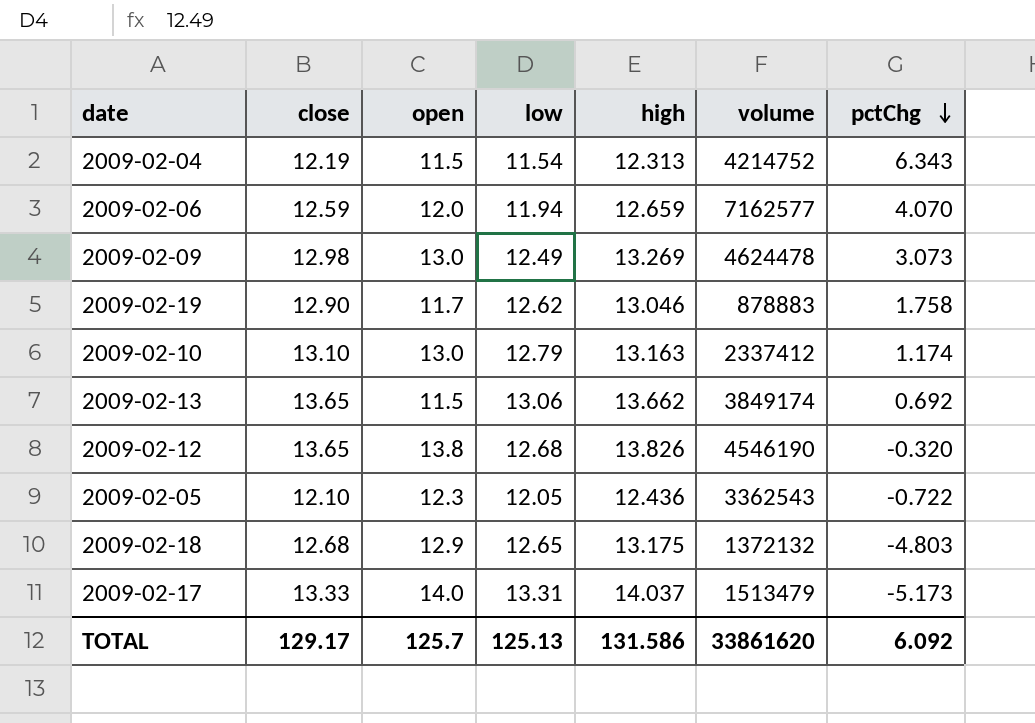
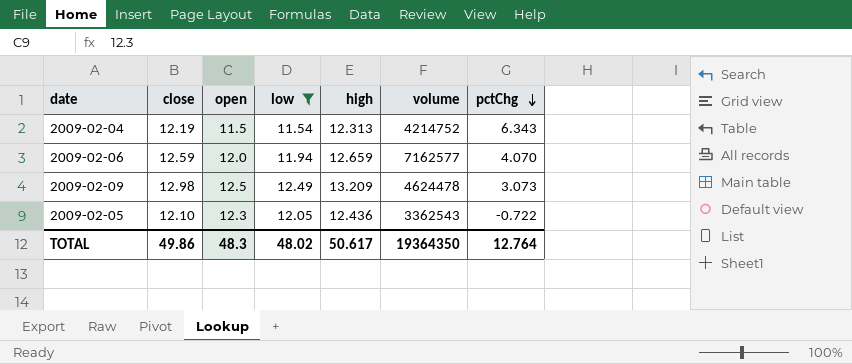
filter: none -> low <= 12.49
2009-02-09 | open: 13.0 -> 12.5
2009-02-09 | high: 13.269 -> 13.209
TOTAL | close: 129.17 -> 49.86
TOTAL | open: 125.7 -> 48.3
TOTAL | low: 125.13 -> 48.02
TOTAL | high: 131.586 -> 50.617
TOTAL | volume: 33861620 -> 19364350
TOTAL | pctChg: 6.092 -> 12.764

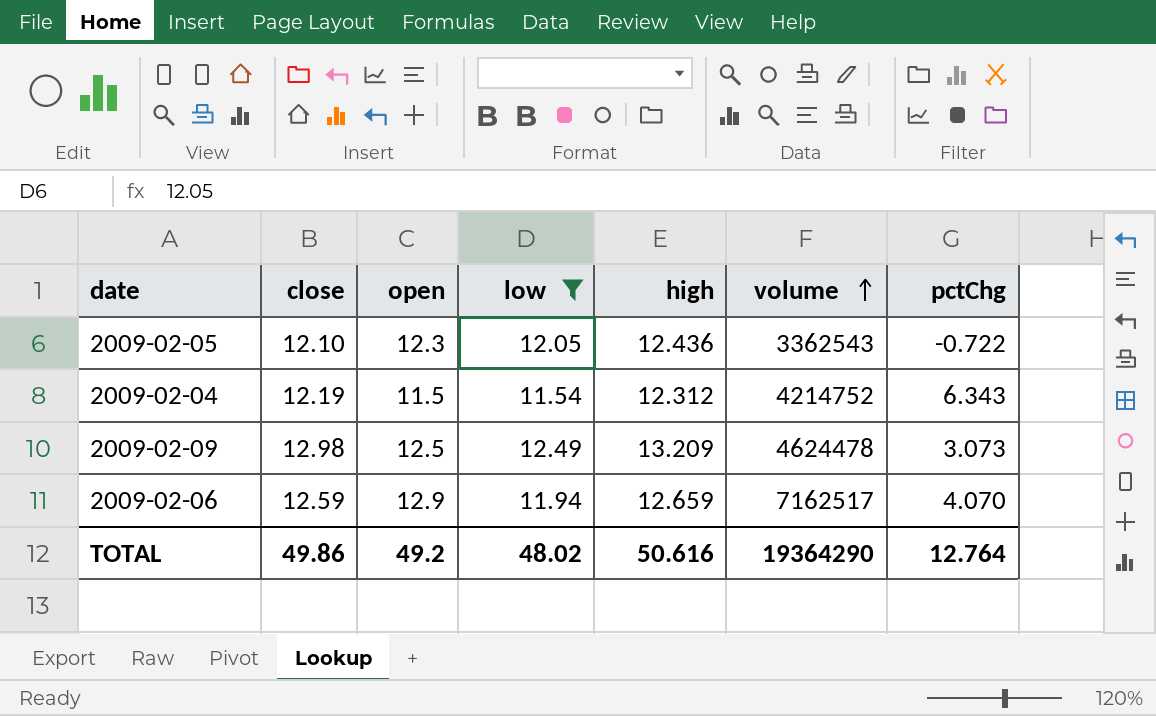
row order: pctChg descending -> volume ascending
2009-02-04 | high: 12.313 -> 12.312
2009-02-06 | open: 12.0 -> 12.9
2009-02-06 | volume: 7162577 -> 7162517
TOTAL | open: 48.3 -> 49.2
TOTAL | high: 50.617 -> 50.616
TOTAL | volume: 19364350 -> 19364290

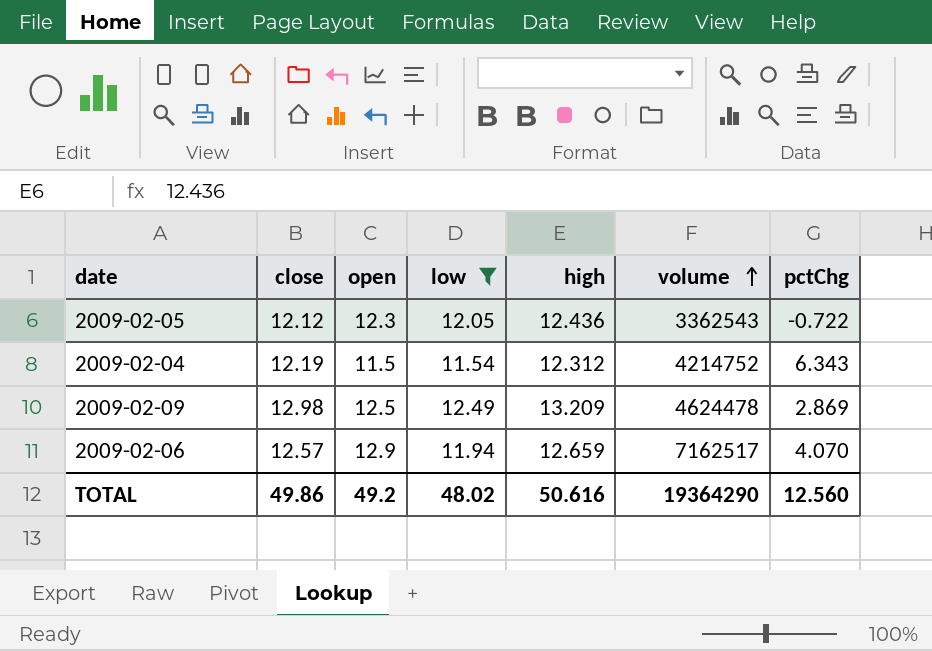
2009-02-05 | close: 12.10 -> 12.12
2009-02-09 | pctChg: 3.073 -> 2.869
2009-02-06 | close: 12.59 -> 12.57
TOTAL | pctChg: 12.764 -> 12.560

